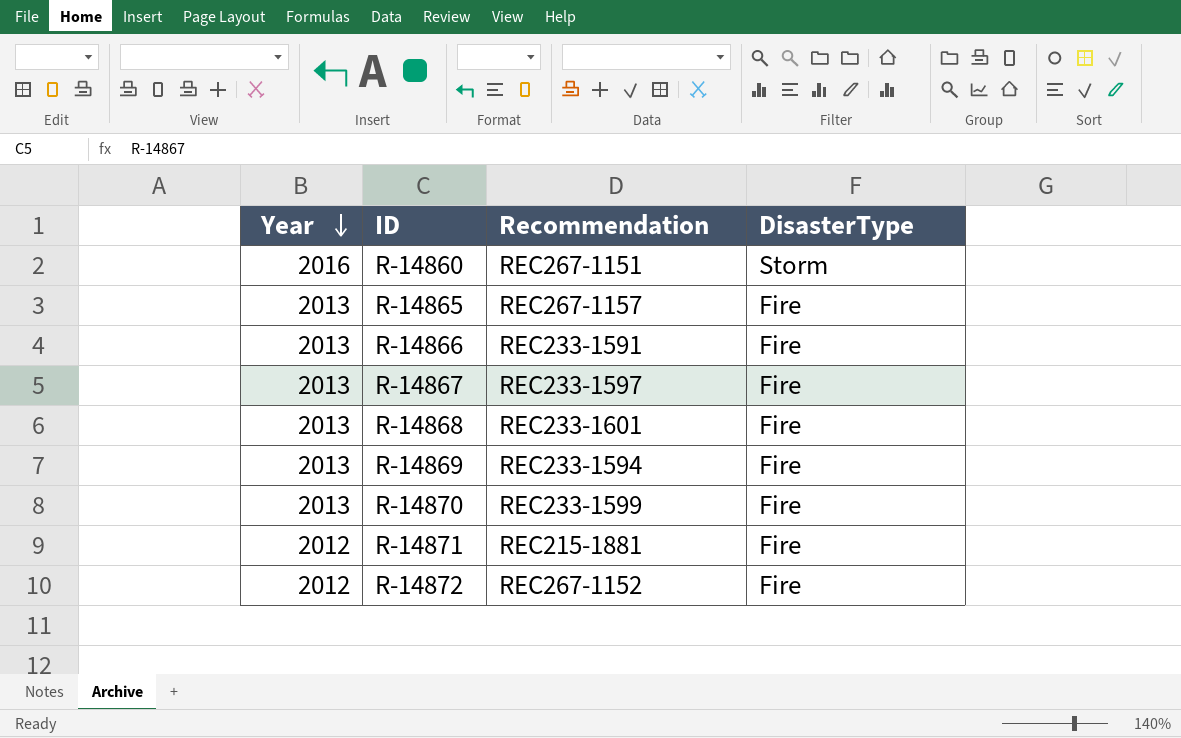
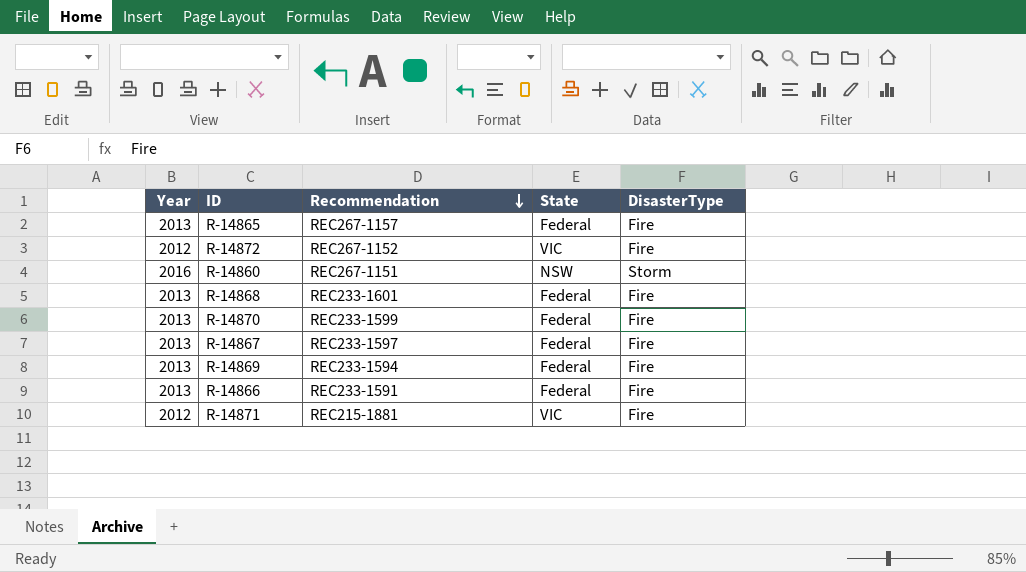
row order: Year descending -> Recommendation descending
column State | position: none -> 4

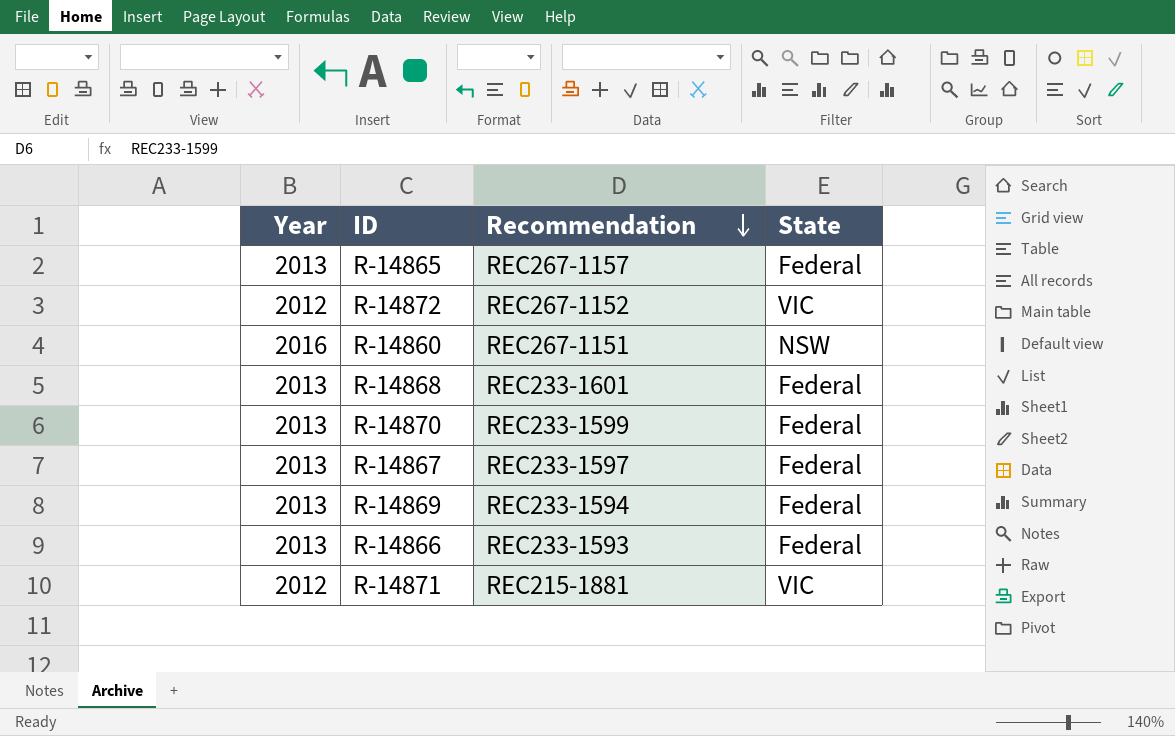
column DisasterType | position: 5 -> none
R-14866 | Recommendation: REC233-1591 -> REC233-1593

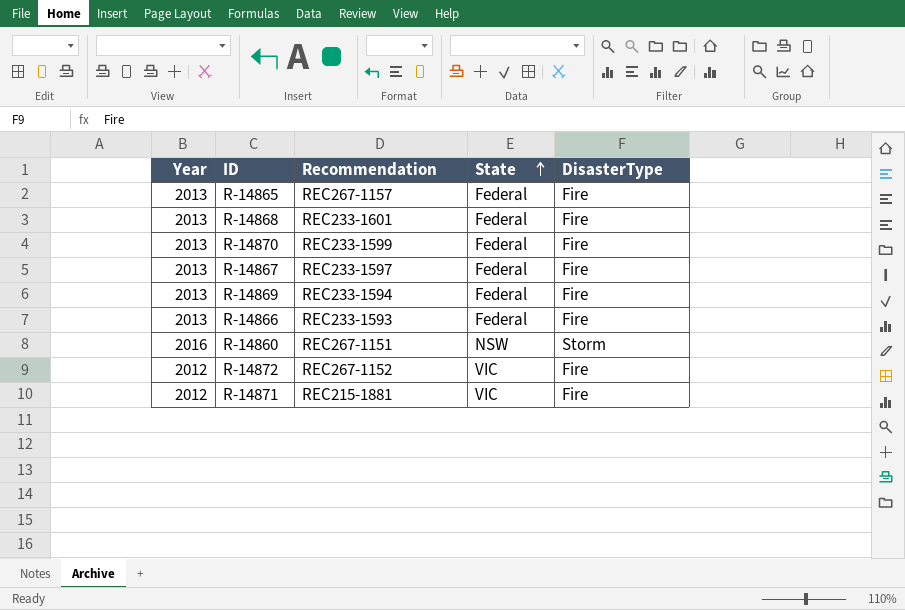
row order: Recommendation descending -> State ascending
column DisasterType | position: none -> 5

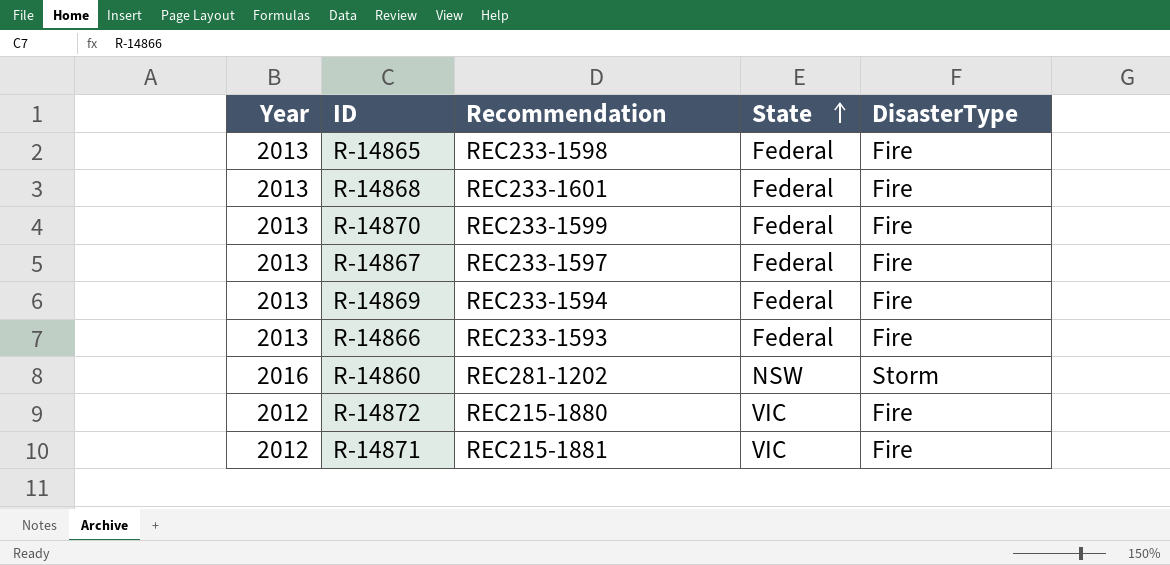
R-14865 | Recommendation: REC267-1157 -> REC233-1598
R-14860 | Recommendation: REC267-1151 -> REC281-1202
R-14872 | Recommendation: REC267-1152 -> REC215-1880

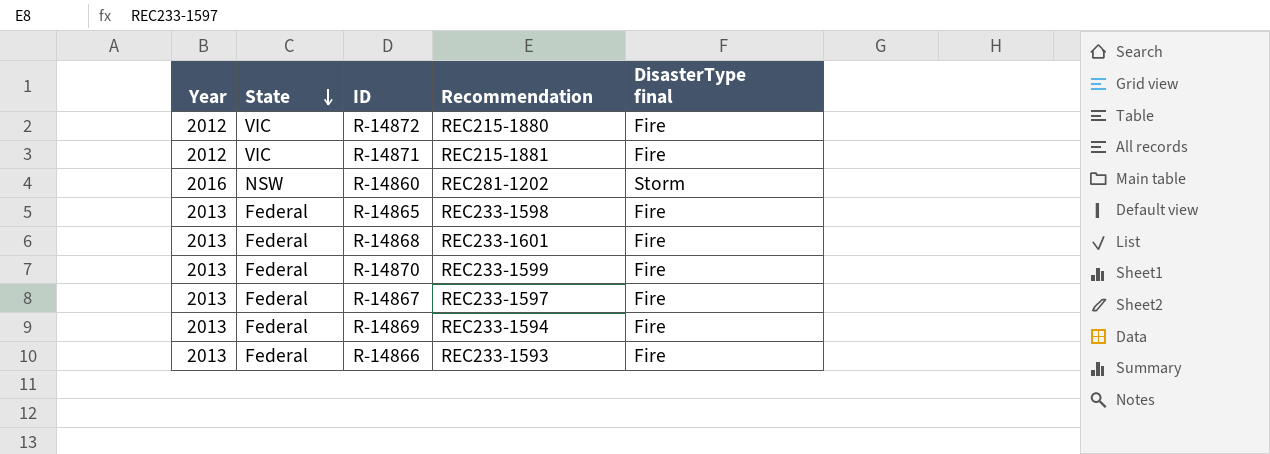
row order: State ascending -> State descending
column State | position: 4 -> 2
column name: DisasterType -> DisasterType final

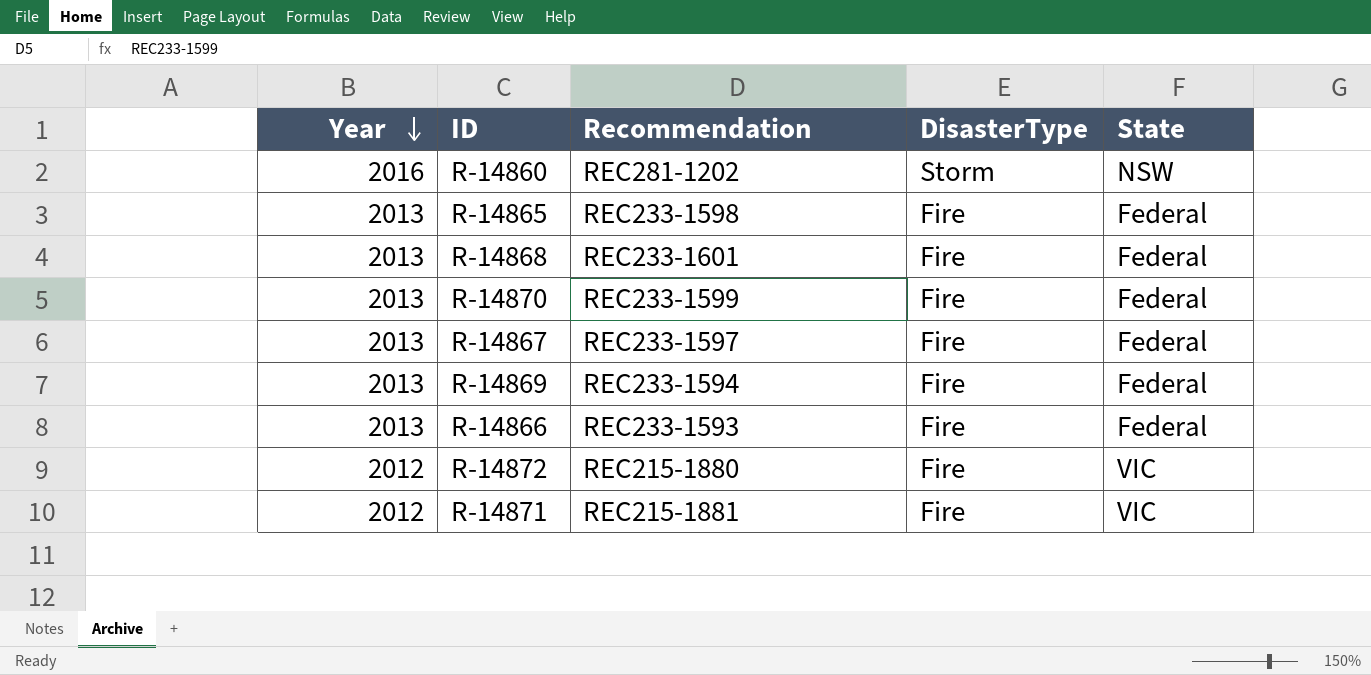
row order: State descending -> Year descending
column name: DisasterType final -> DisasterType
column State | position: 2 -> 5

